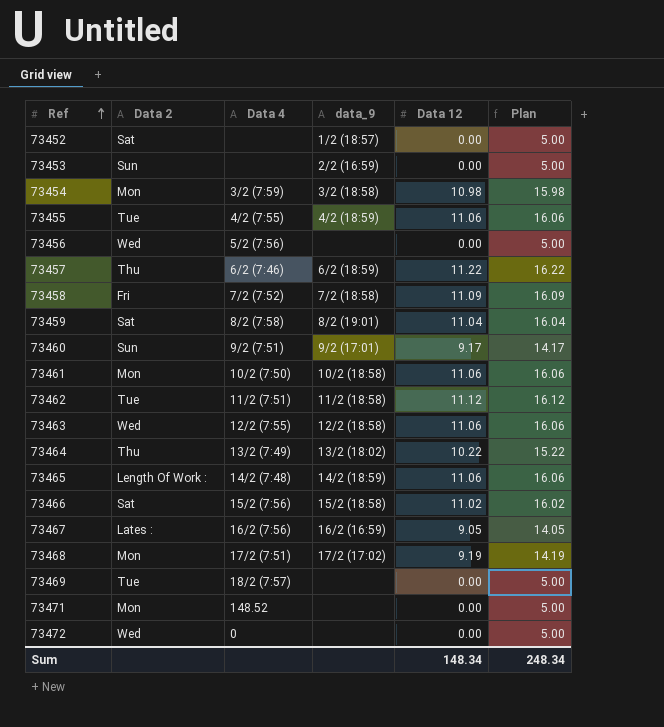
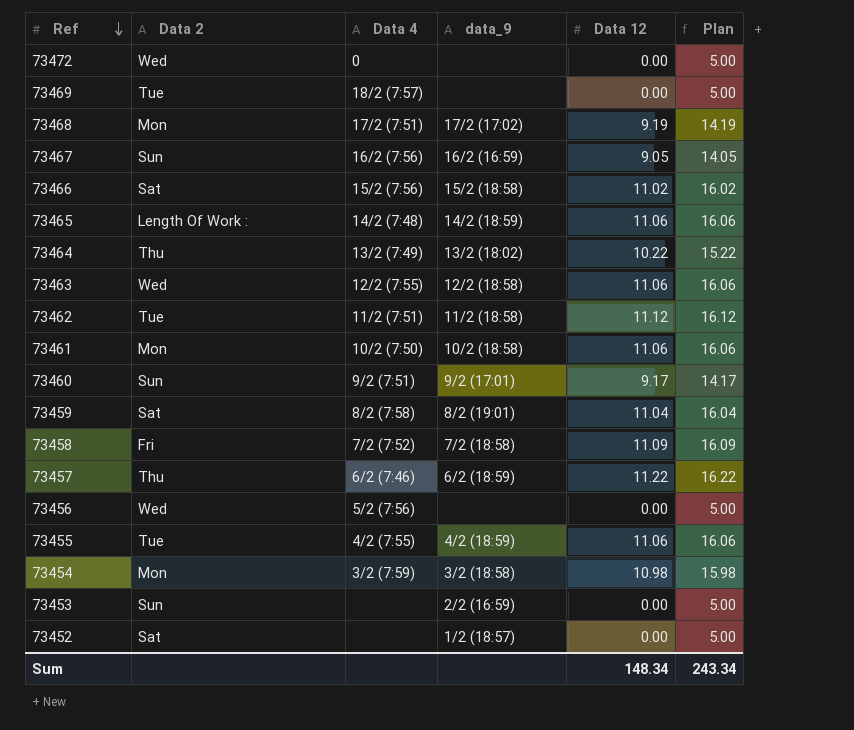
row order: Ref ascending -> Ref descending
row 73471: Mon | 148.52 | none | 0.00 | 5.00 -> none
73467 | Data 2: Lates : -> Sun
Sum | Plan: 248.34 -> 243.34

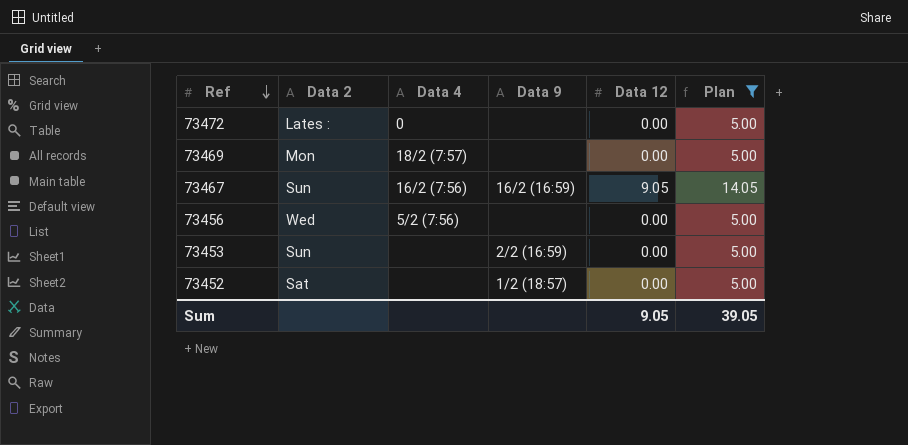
filter: none -> Plan <= 14.05
column name: data_9 -> Data 9
73472 | Data 2: Wed -> Lates :
73469 | Data 2: Tue -> Mon
Sum | Data 12: 148.34 -> 9.05
Sum | Plan: 243.34 -> 39.05

